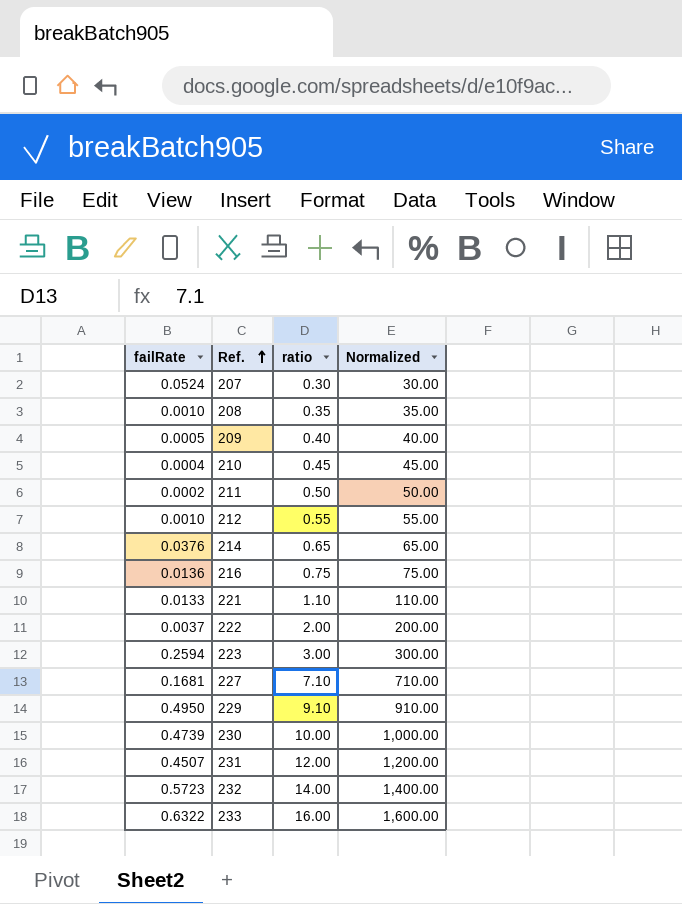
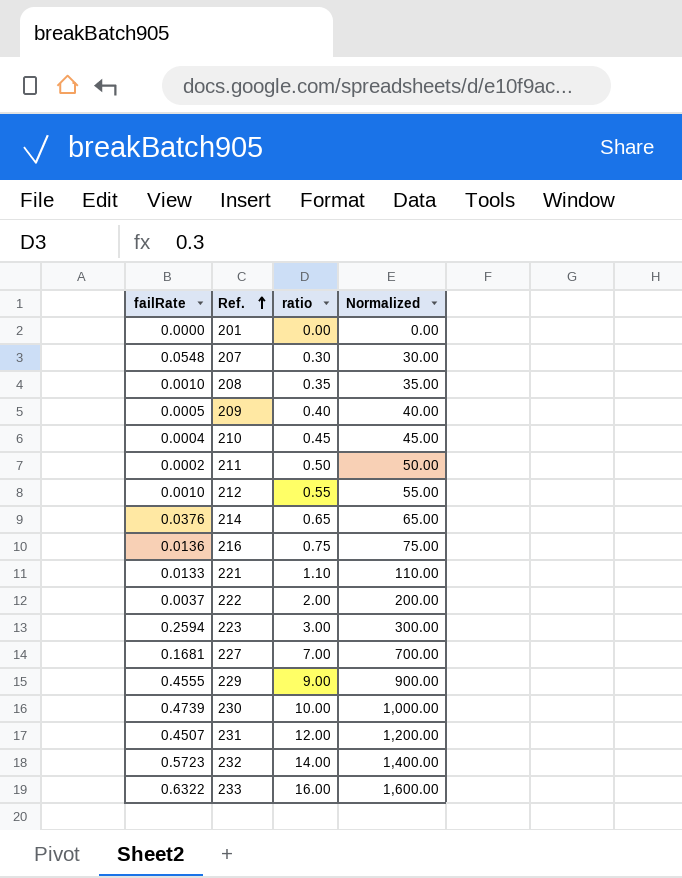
row 201: none -> 0.0000 | 0.00 | 0.00
207 | failRate: 0.0524 -> 0.0548
227 | ratio: 7.10 -> 7.00
227 | Normalized: 710.00 -> 700.00
229 | failRate: 0.4950 -> 0.4555
229 | ratio: 9.10 -> 9.00
229 | Normalized: 910.00 -> 900.00

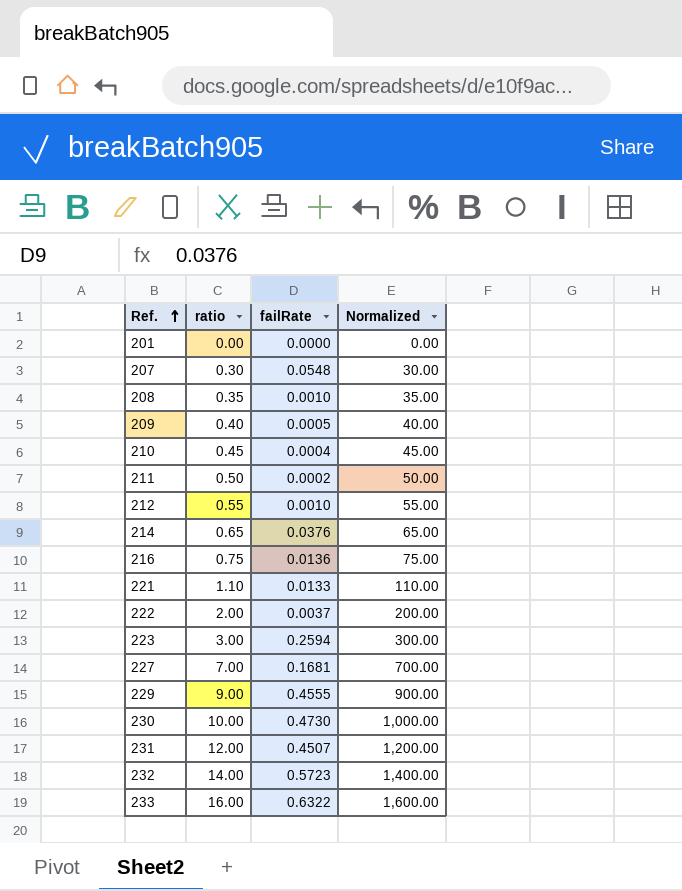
column failRate | position: 1 -> 3
230 | failRate: 0.4739 -> 0.4730

